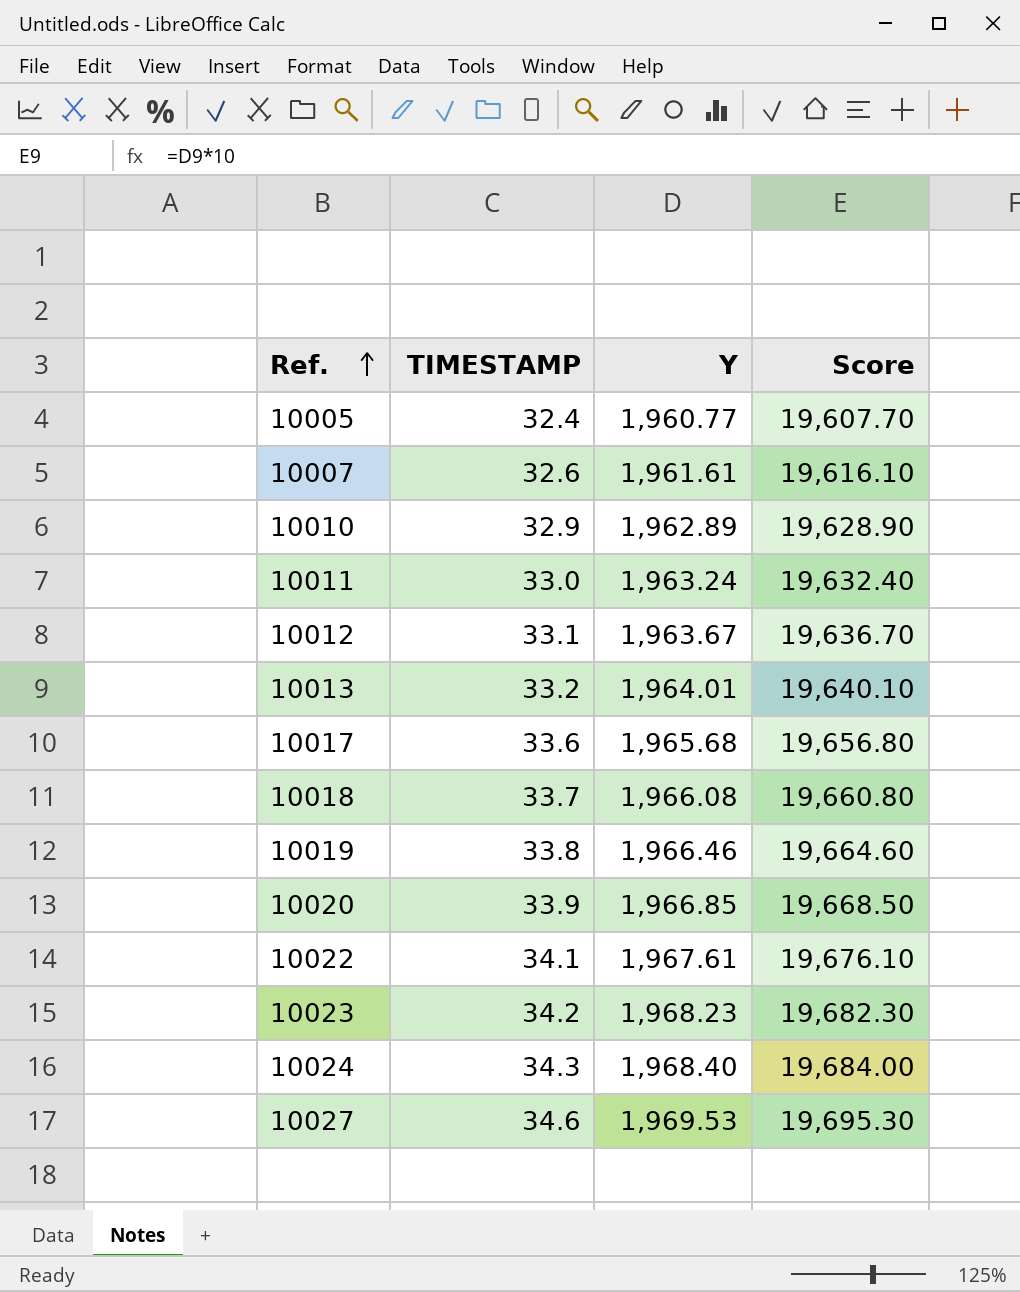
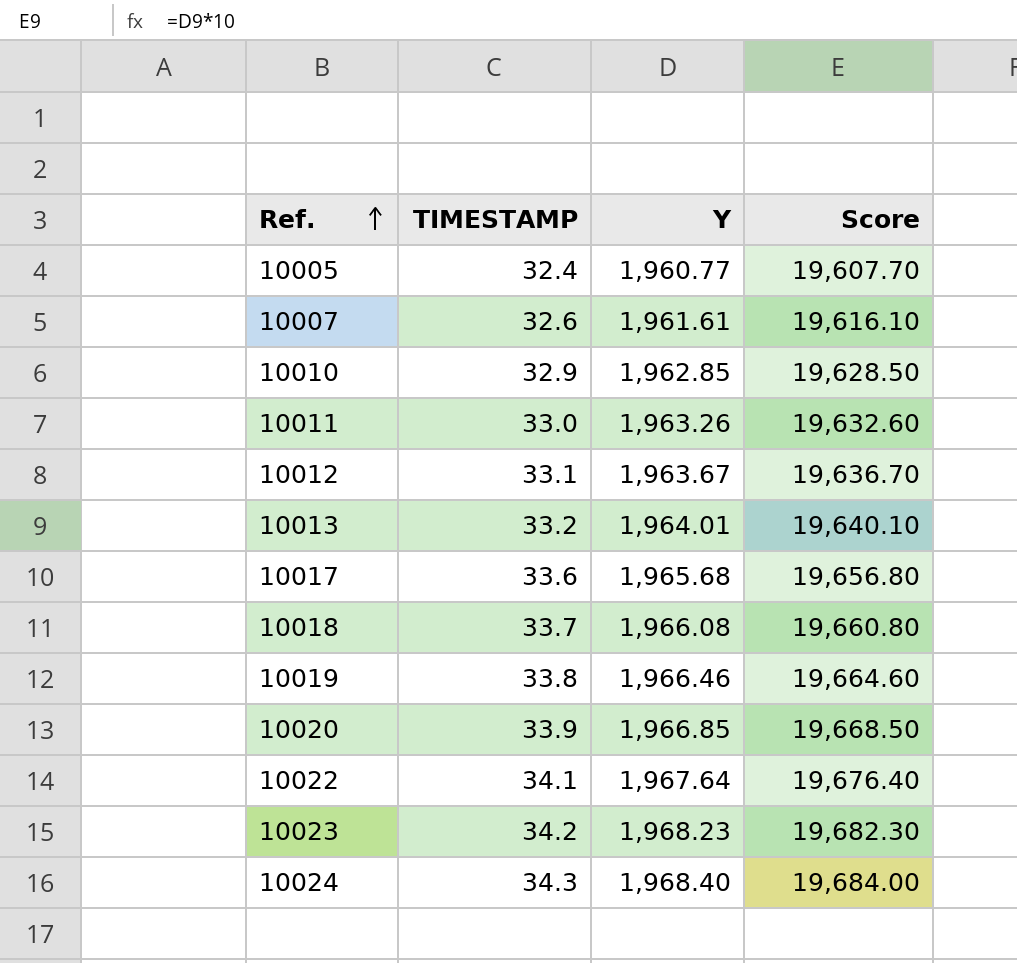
row 10027: 34.6 | 1,969.53 | 19,695.30 -> none
10010 | Y: 1,962.89 -> 1,962.85
10010 | Score: 19,628.90 -> 19,628.50
10011 | Y: 1,963.24 -> 1,963.26
10011 | Score: 19,632.40 -> 19,632.60
10022 | Y: 1,967.61 -> 1,967.64
10022 | Score: 19,676.10 -> 19,676.40

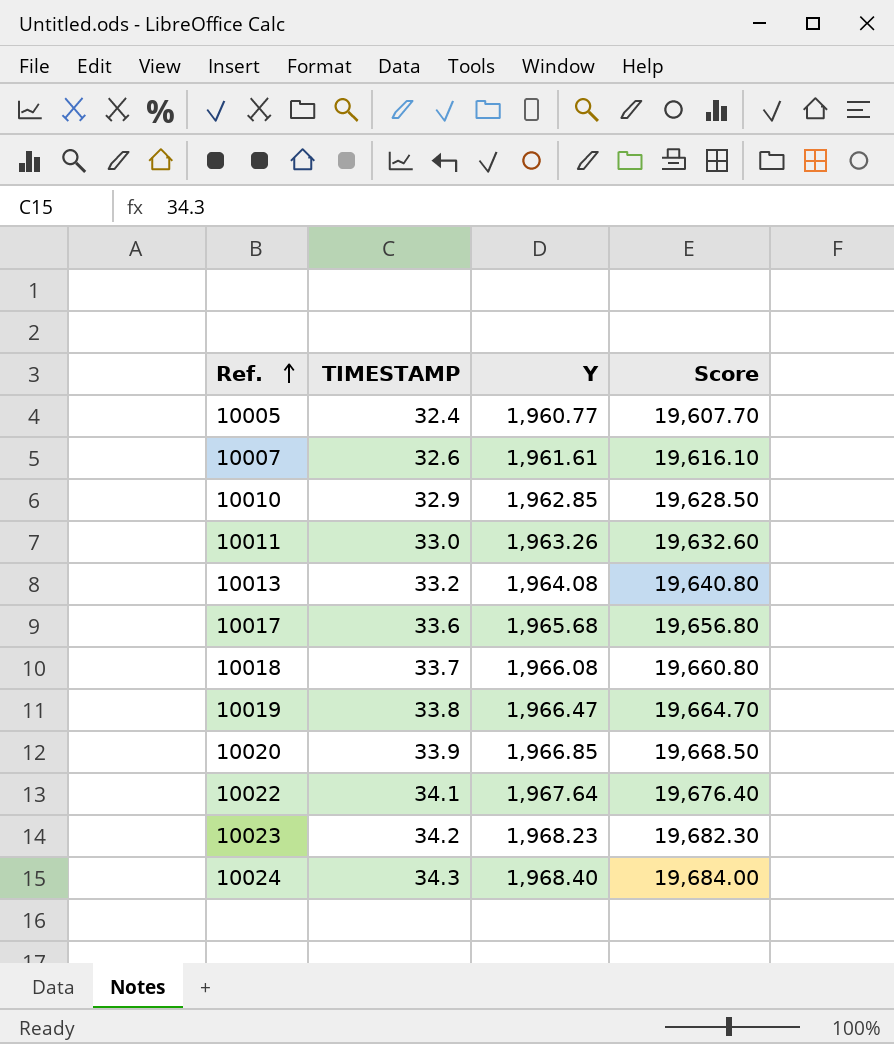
row 10012: 33.1 | 1,963.67 | 19,636.70 -> none
10013 | Y: 1,964.01 -> 1,964.08
10013 | Score: 19,640.10 -> 19,640.80
10019 | Y: 1,966.46 -> 1,966.47
10019 | Score: 19,664.60 -> 19,664.70

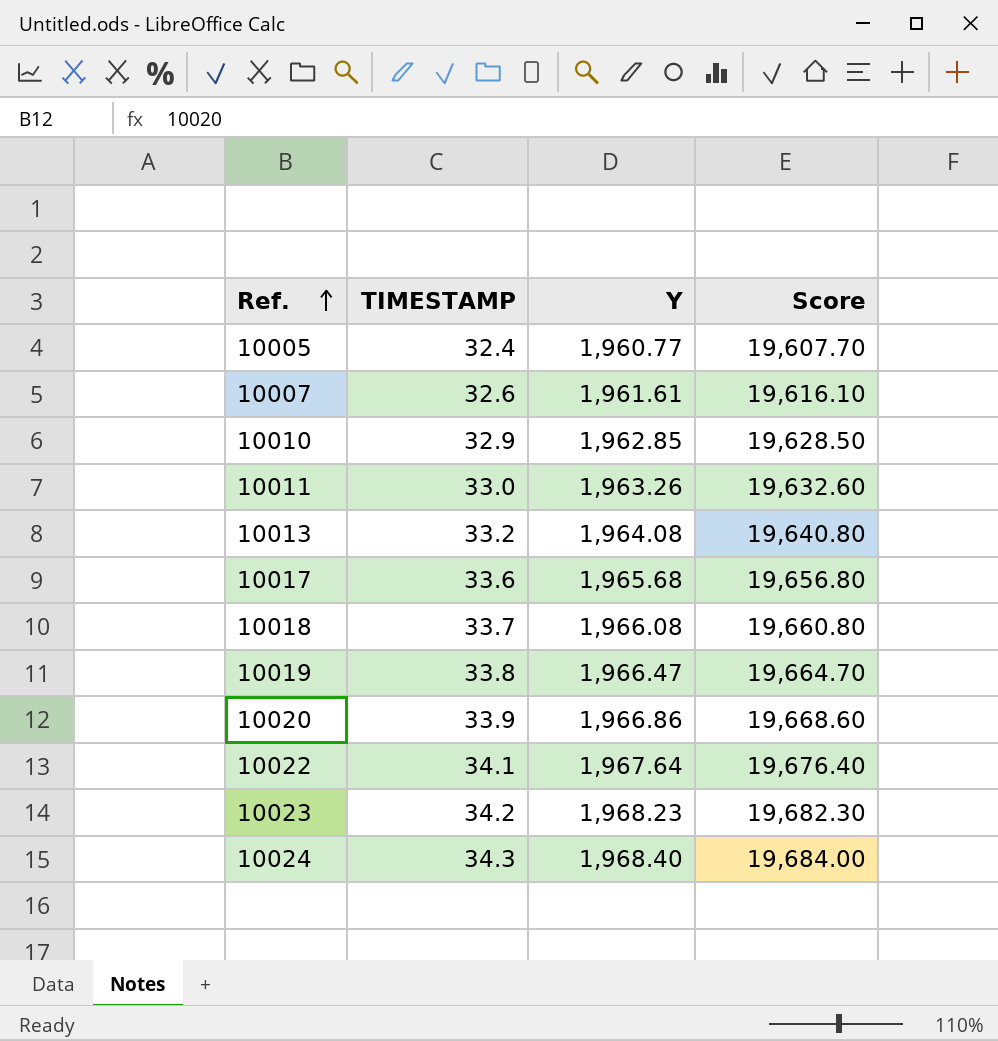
10020 | Y: 1,966.85 -> 1,966.86
10020 | Score: 19,668.50 -> 19,668.60

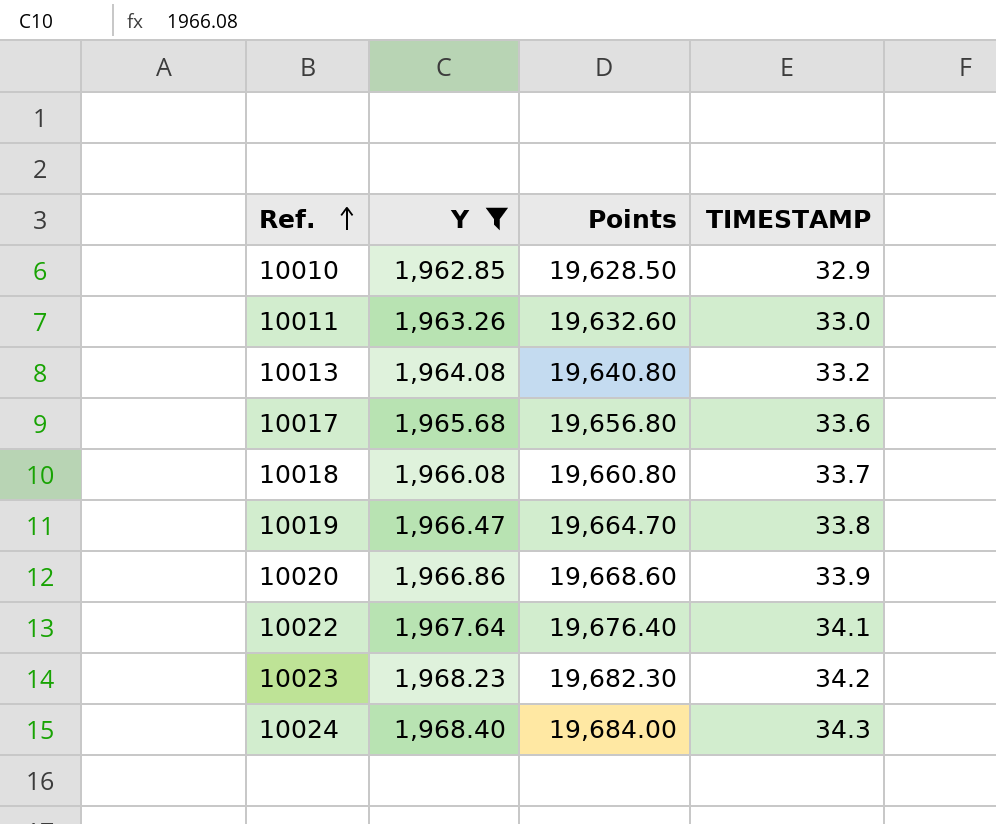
filter: none -> Y >= 1,962.85
column name: Score -> Points
column TIMESTAMP | position: 2 -> 4

